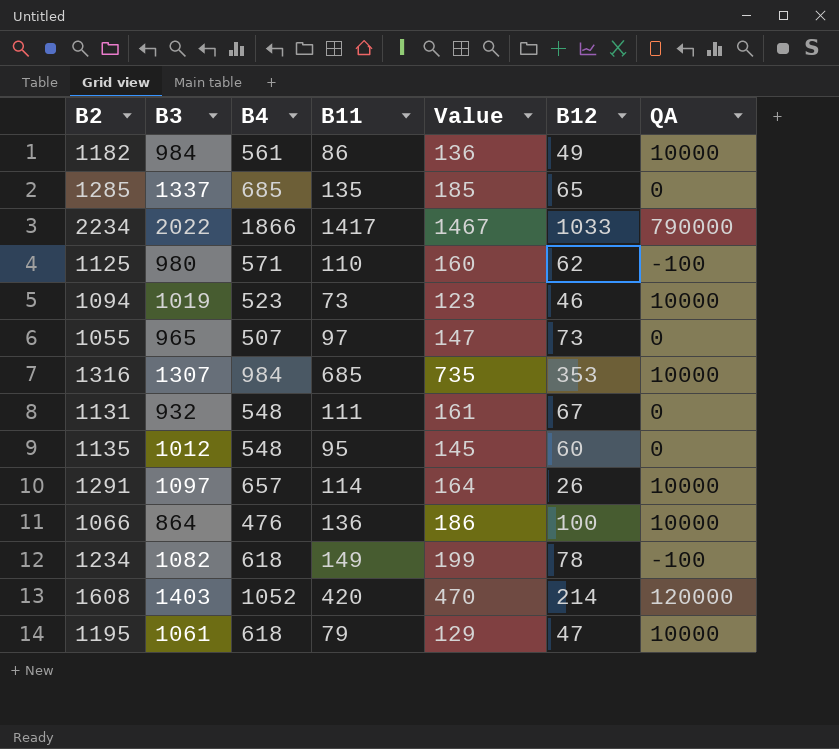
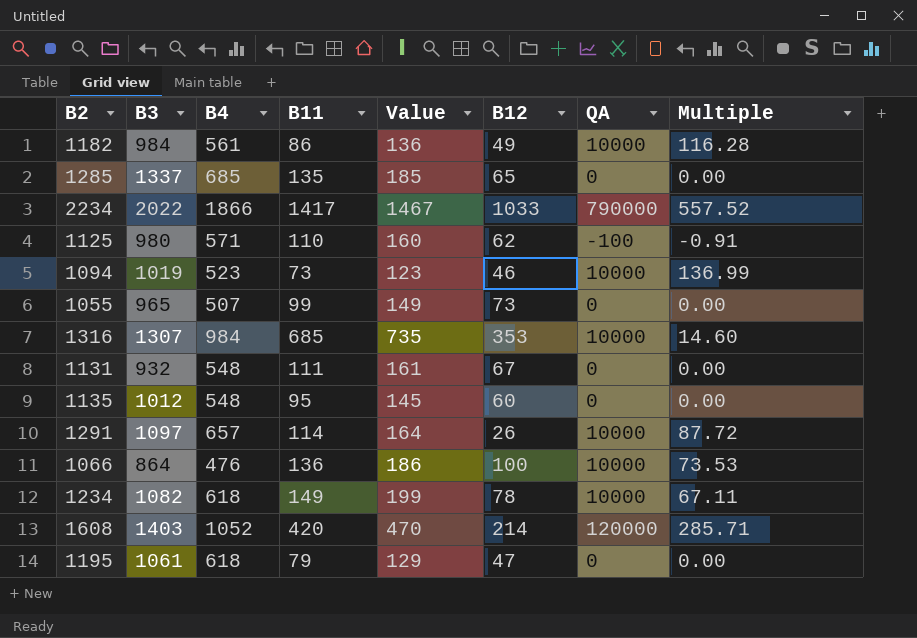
column Multiple | formula: none -> [QA] / [B11]
1055 | B11: 97 -> 99
1055 | Value: 147 -> 149
1234 | QA: -100 -> 10000
1195 | QA: 10000 -> 0

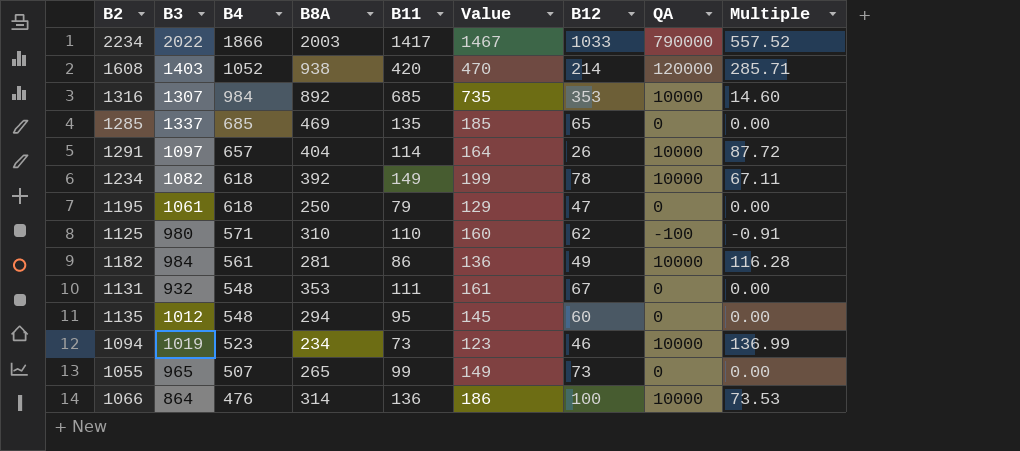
row order: none -> B4 descending
column B8A | position: none -> 4

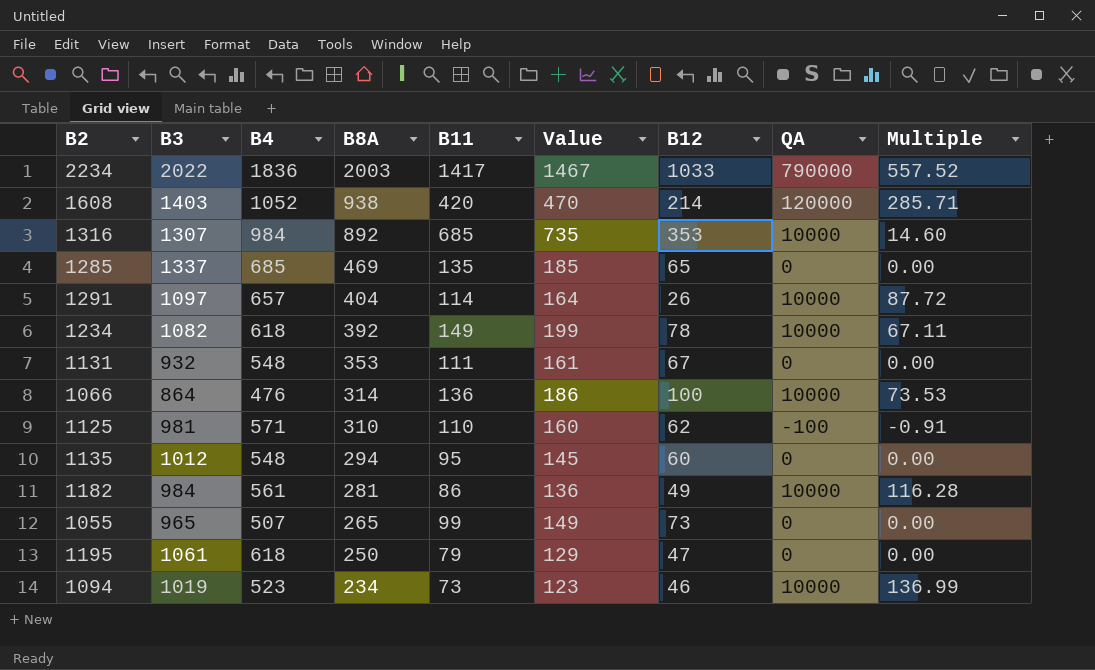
row order: B4 descending -> B8A descending
2234 | B4: 1866 -> 1836
1125 | B3: 980 -> 981

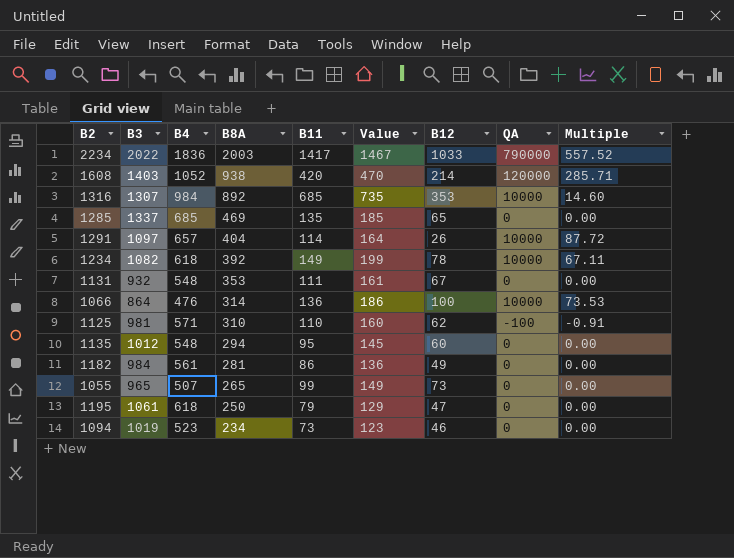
1182 | QA: 10000 -> 0
1182 | Multiple: 116.28 -> 0.00
1094 | QA: 10000 -> 0
1094 | Multiple: 136.99 -> 0.00

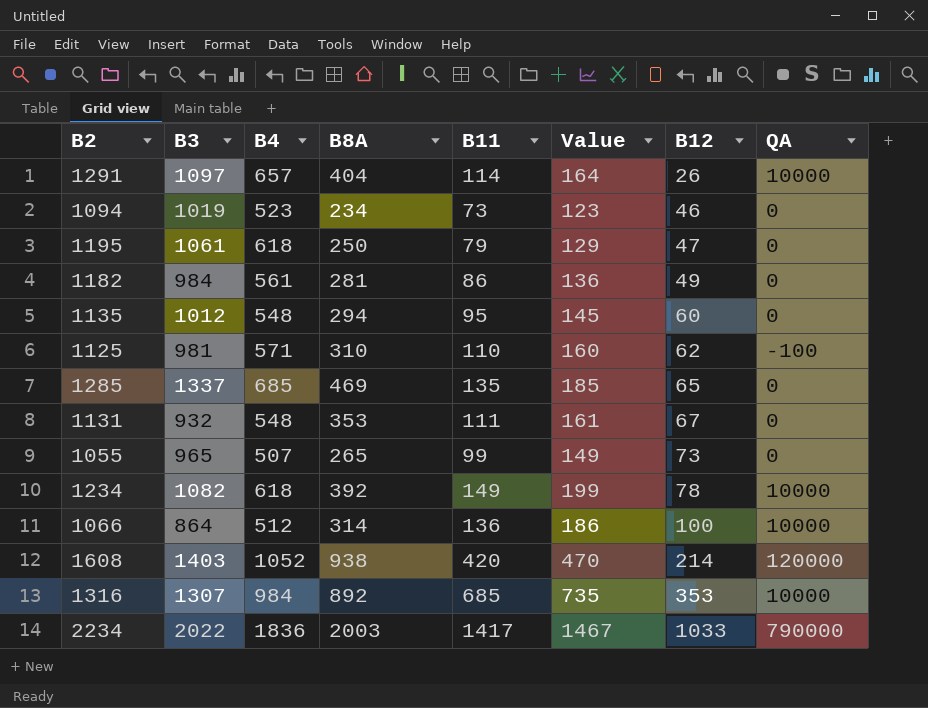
row order: B8A descending -> B12 ascending
column Multiple | formula: [QA] / [B11] -> none
1066 | B4: 476 -> 512

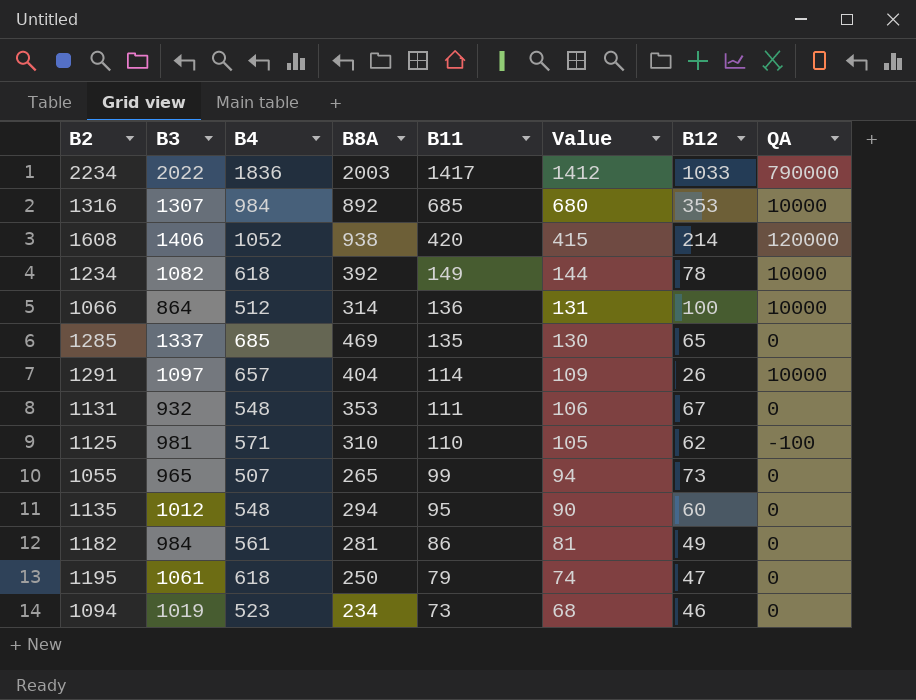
row order: B12 ascending -> B11 descending
column Value | formula: [B11] + 50 -> [B11] - 5
1608 | B3: 1403 -> 1406

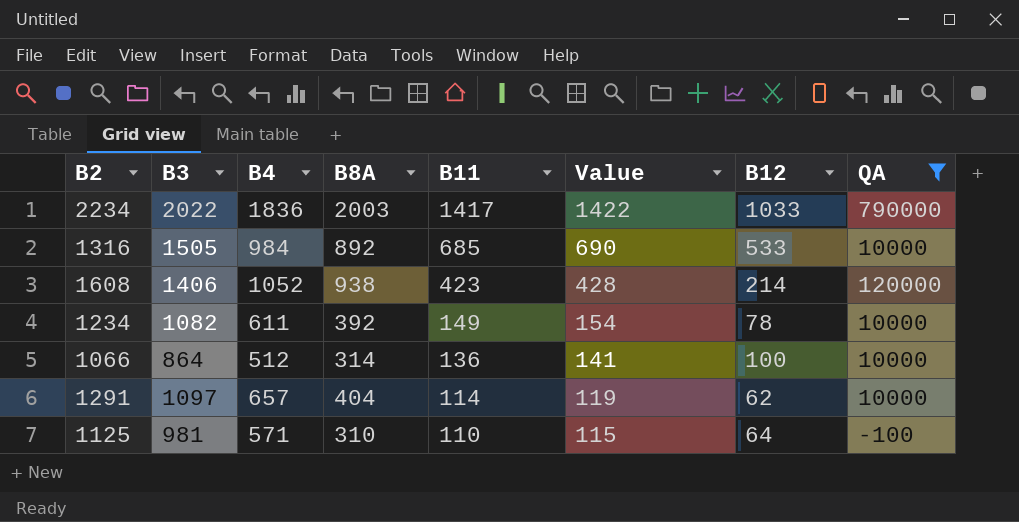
filter: none -> QA != 0
column Value | formula: [B11] - 5 -> [B11] + 5
1316 | B3: 1307 -> 1505
1316 | B12: 353 -> 533
1608 | B11: 420 -> 423
1234 | B4: 618 -> 611
1291 | B12: 26 -> 62
1125 | B12: 62 -> 64

